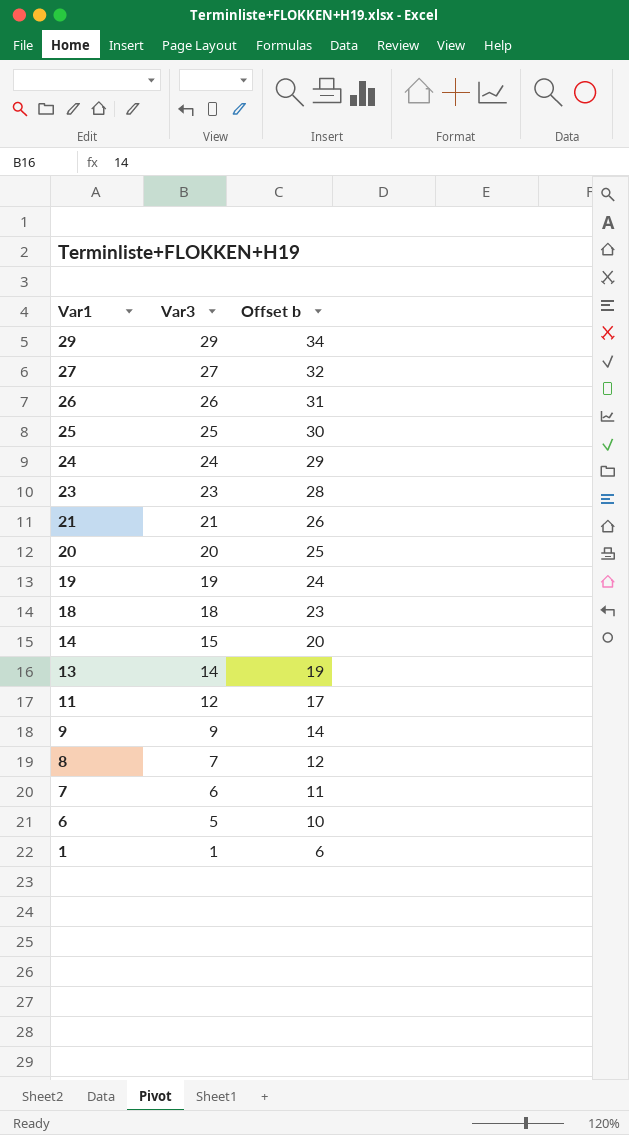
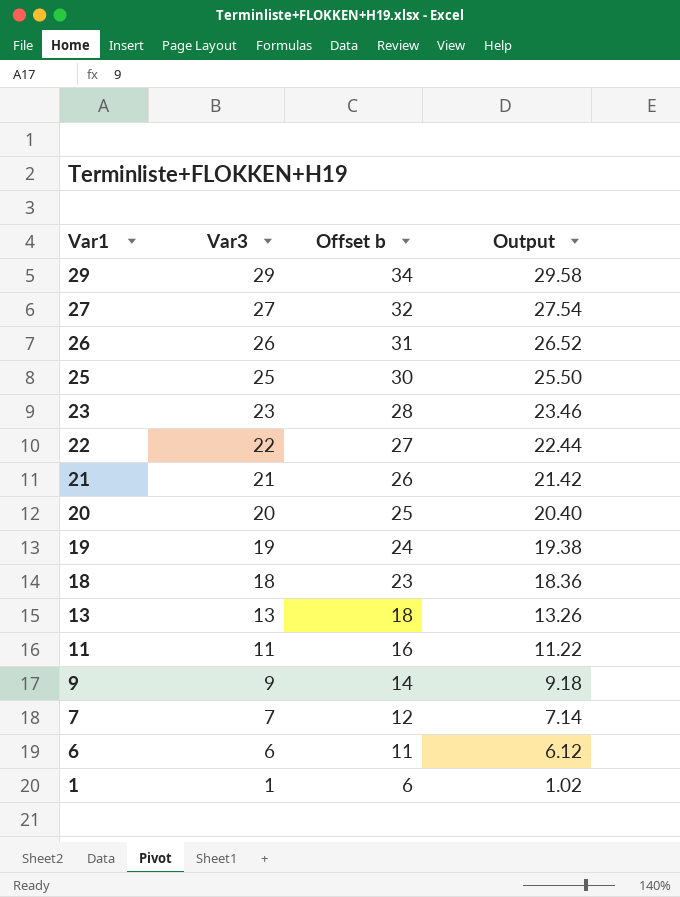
column Output | formula: none -> [Var3] * 1.02
row 24: 24 | 29 -> none
row 14: 15 | 20 -> none
row 8: 7 | 12 -> none
row 22: none -> 22 | 27 | 22.44
13 | Var3: 14 -> 13
13 | Offset b: 19 -> 18
11 | Var3: 12 -> 11
11 | Offset b: 17 -> 16
7 | Var3: 6 -> 7
7 | Offset b: 11 -> 12
6 | Var3: 5 -> 6
6 | Offset b: 10 -> 11

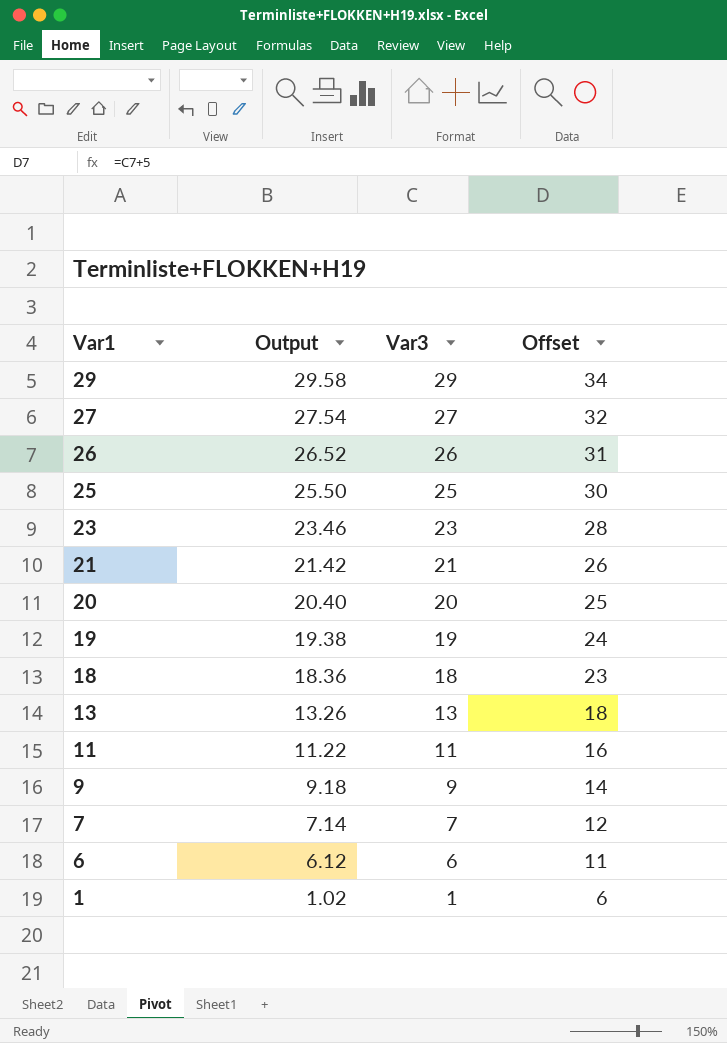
column Output | position: 4 -> 2
column name: Offset b -> Offset
row 22: 22 | 27 | 22.44 -> none

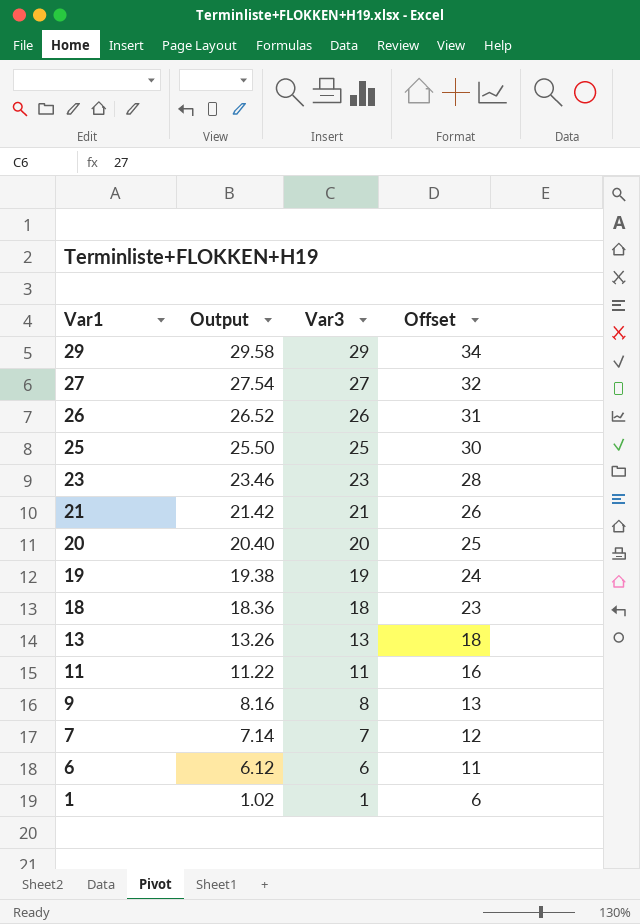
9 | Output: 9.18 -> 8.16
9 | Var3: 9 -> 8
9 | Offset: 14 -> 13

